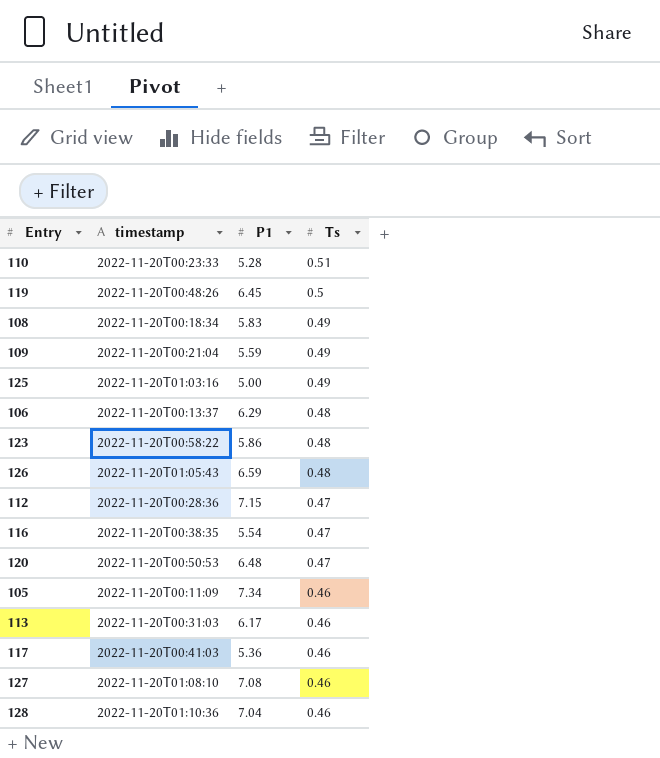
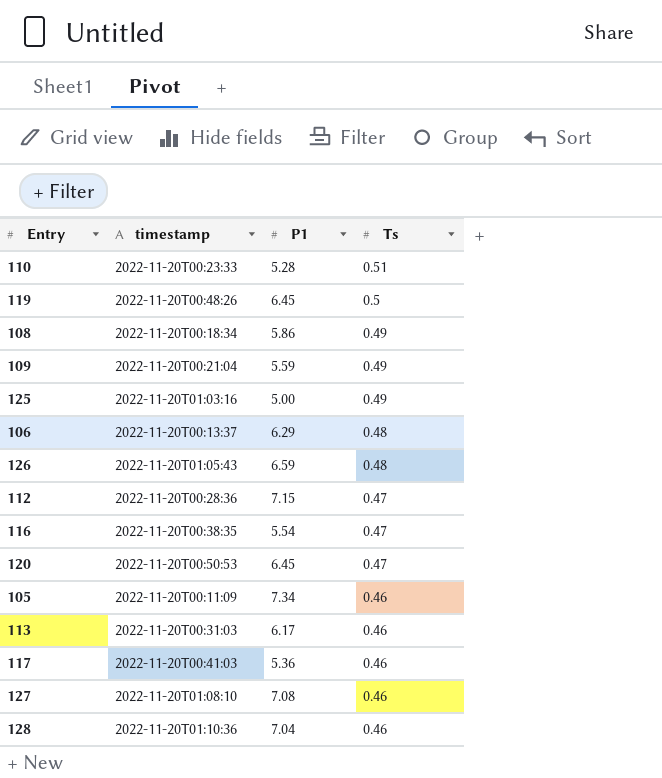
row 123: 2022-11-20T00:58:22 | 5.86 | 0.48 -> none
108 | P1: 5.83 -> 5.86
120 | P1: 6.48 -> 6.45

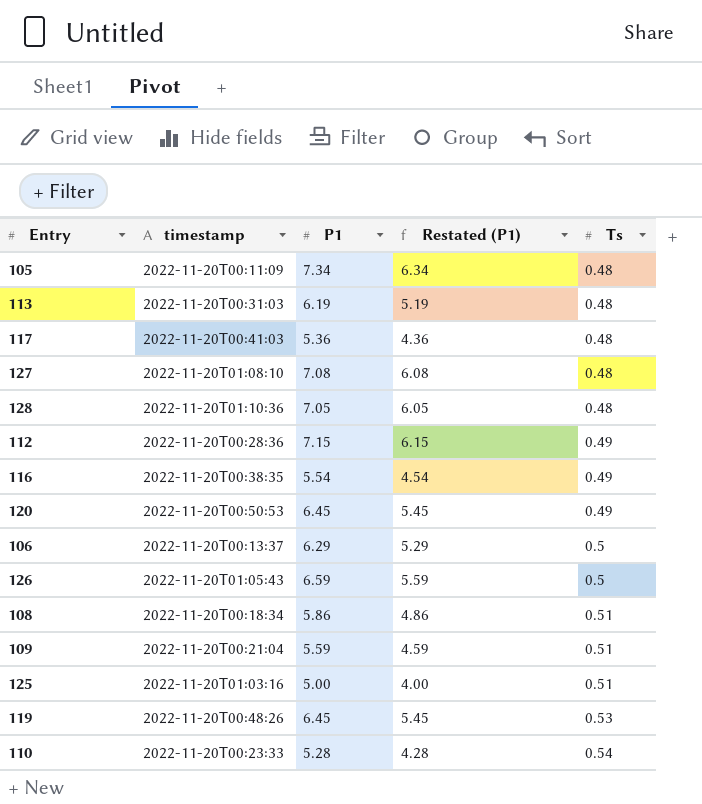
row order: Ts descending -> Ts ascending
column Restated (P1) | formula: none -> [P1] - 1
105 | Ts: 0.46 -> 0.48
113 | P1: 6.17 -> 6.19
113 | Ts: 0.46 -> 0.48
117 | Ts: 0.46 -> 0.48
127 | Ts: 0.46 -> 0.48
128 | P1: 7.04 -> 7.05
128 | Ts: 0.46 -> 0.48
112 | Ts: 0.47 -> 0.49
116 | Ts: 0.47 -> 0.49
120 | Ts: 0.47 -> 0.49
106 | Ts: 0.48 -> 0.5
126 | Ts: 0.48 -> 0.5
108 | Ts: 0.49 -> 0.51
109 | Ts: 0.49 -> 0.51
125 | Ts: 0.49 -> 0.51
119 | Ts: 0.5 -> 0.53
110 | Ts: 0.51 -> 0.54

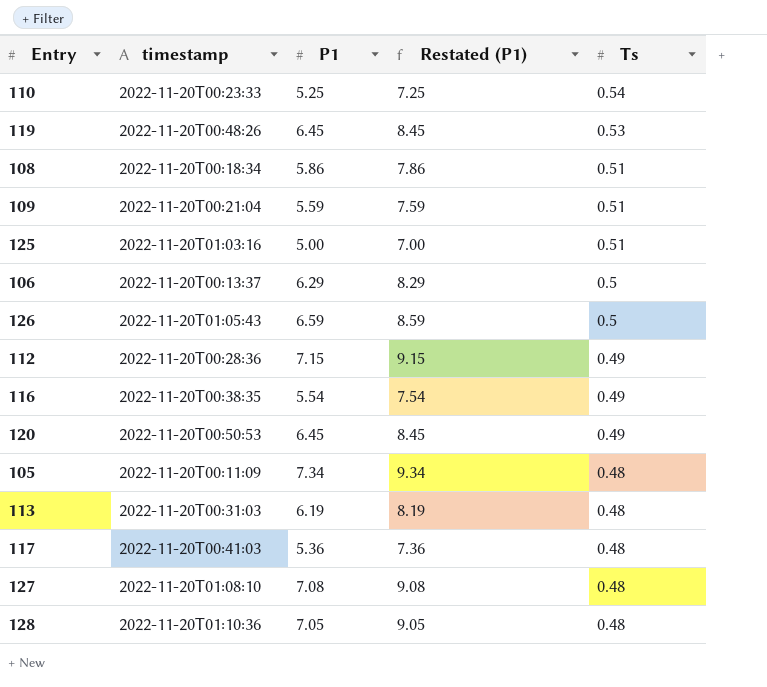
row order: Ts ascending -> Ts descending
column Restated (P1) | formula: [P1] - 1 -> [P1] + 2
110 | P1: 5.28 -> 5.25

